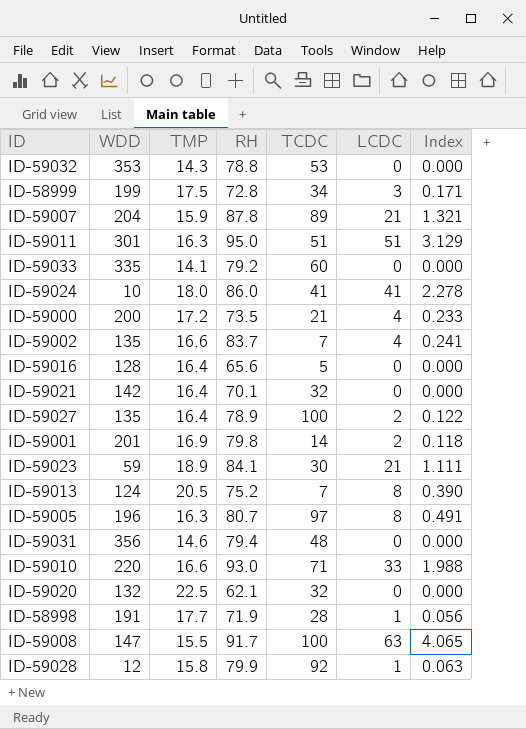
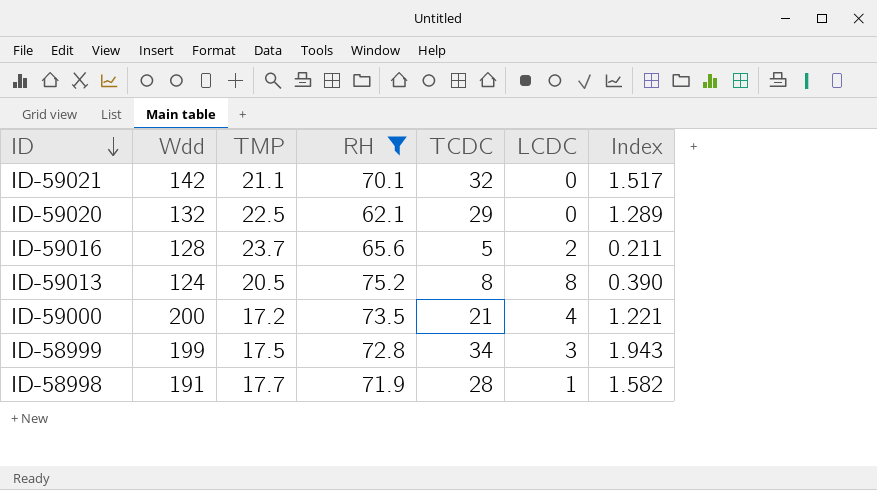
filter: none -> RH <= 75.2
row order: none -> ID descending
column name: WDD -> Wdd
column Index | formula: [LCDC] / [TMP] -> [TCDC] / [TMP]
ID-59021 | TMP: 16.4 -> 21.1
ID-59020 | TCDC: 32 -> 29
ID-59016 | TMP: 16.4 -> 23.7
ID-59016 | LCDC: 0 -> 2
ID-59013 | TCDC: 7 -> 8

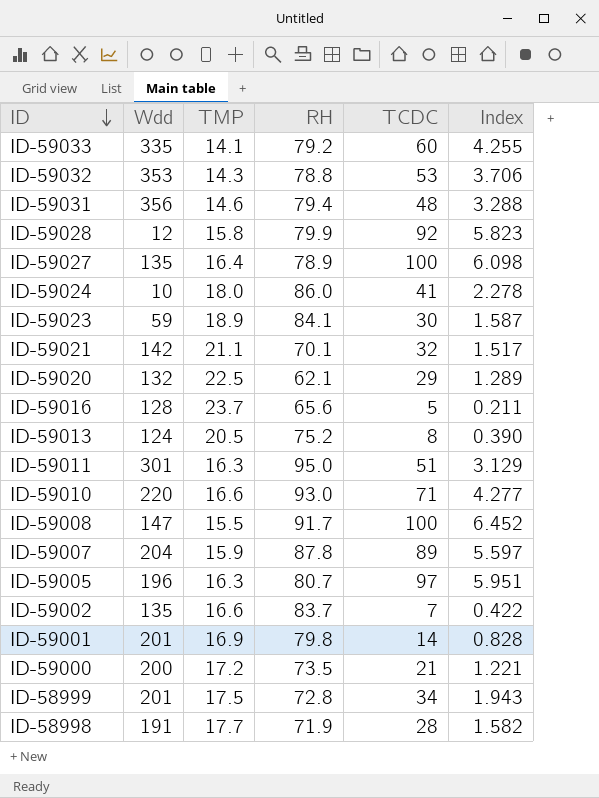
filter: RH <= 75.2 -> none
column LCDC | position: 6 -> none
ID-58999 | Wdd: 199 -> 201

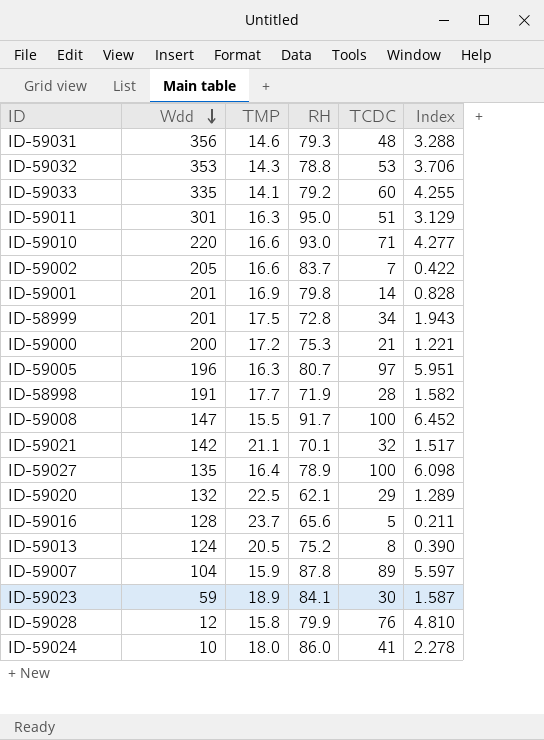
row order: ID descending -> Wdd descending
ID-59031 | RH: 79.4 -> 79.3
ID-59002 | Wdd: 135 -> 205
ID-59000 | RH: 73.5 -> 75.3
ID-59007 | Wdd: 204 -> 104
ID-59028 | TCDC: 92 -> 76
ID-59028 | Index: 5.823 -> 4.810

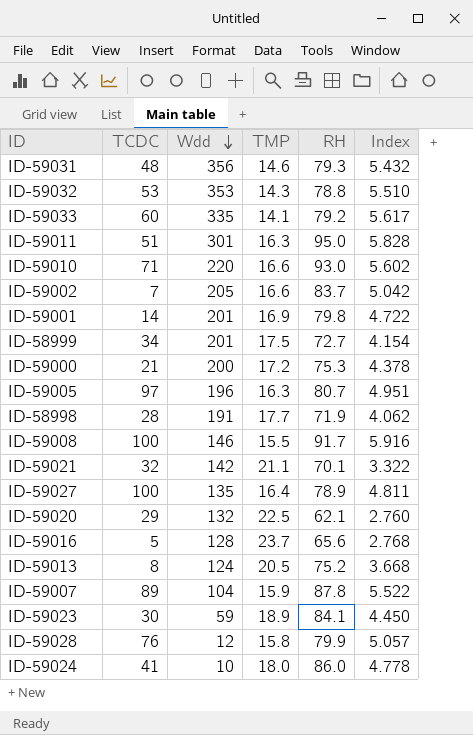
column TCDC | position: 5 -> 2
column Index | formula: [TCDC] / [TMP] -> [RH] / [TMP]
ID-58999 | RH: 72.8 -> 72.7
ID-59008 | Wdd: 147 -> 146

